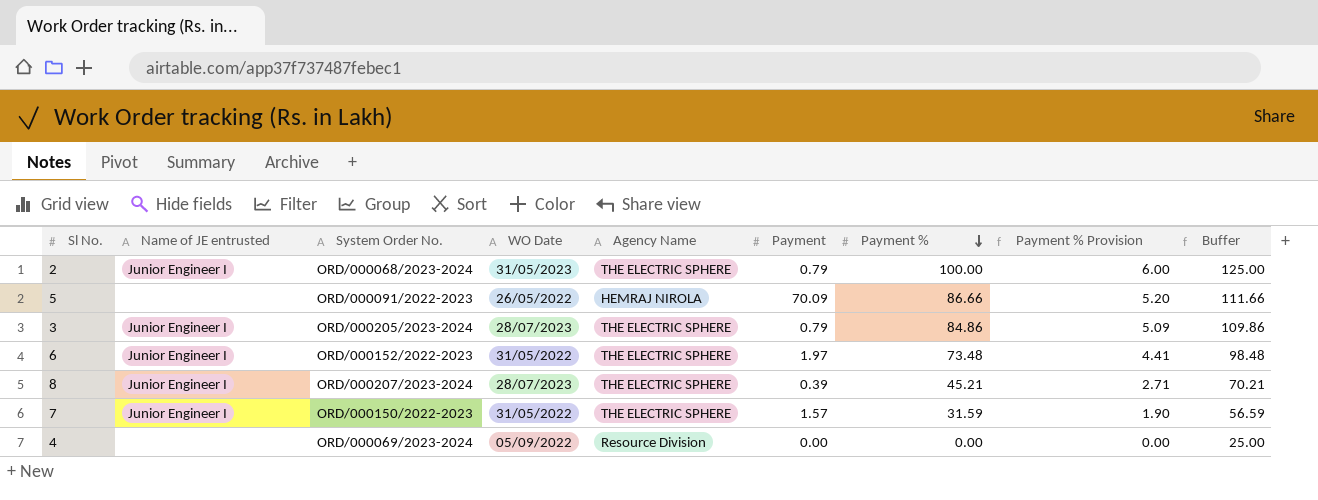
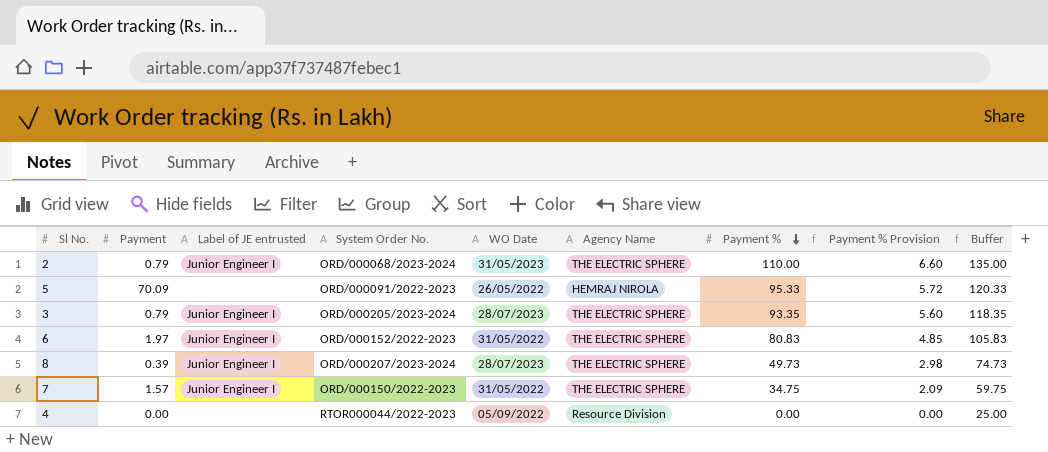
column Payment | position: 6 -> 2
column name: Name of JE entrusted -> Label of JE entrusted
2 | Payment %: 100.00 -> 110.00
2 | Payment % Provision: 6.00 -> 6.60
2 | Buffer: 125.00 -> 135.00
5 | Payment %: 86.66 -> 95.33
5 | Payment % Provision: 5.20 -> 5.72
5 | Buffer: 111.66 -> 120.33
3 | Payment %: 84.86 -> 93.35
3 | Payment % Provision: 5.09 -> 5.60
3 | Buffer: 109.86 -> 118.35
6 | Payment %: 73.48 -> 80.83
6 | Payment % Provision: 4.41 -> 4.85
6 | Buffer: 98.48 -> 105.83
8 | Payment %: 45.21 -> 49.73
8 | Payment % Provision: 2.71 -> 2.98
8 | Buffer: 70.21 -> 74.73
7 | Payment %: 31.59 -> 34.75
7 | Payment % Provision: 1.90 -> 2.09
7 | Buffer: 56.59 -> 59.75
4 | System Order No.: ORD/000069/2023-2024 -> RTOR000044/2022-2023

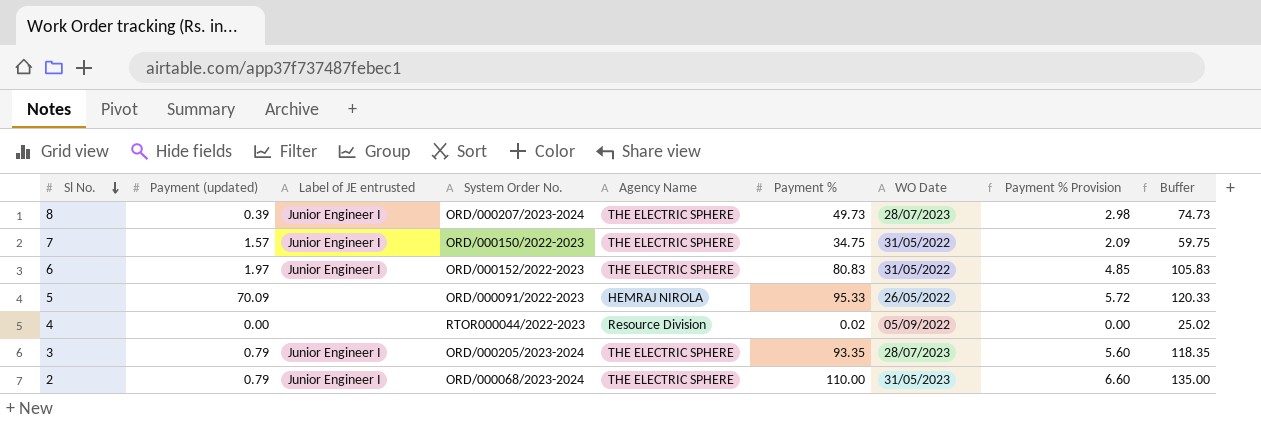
row order: Payment % descending -> Sl No. descending
column name: Payment -> Payment (updated)
column WO Date | position: 5 -> 7
4 | Payment %: 0.00 -> 0.02
4 | Buffer: 25.00 -> 25.02

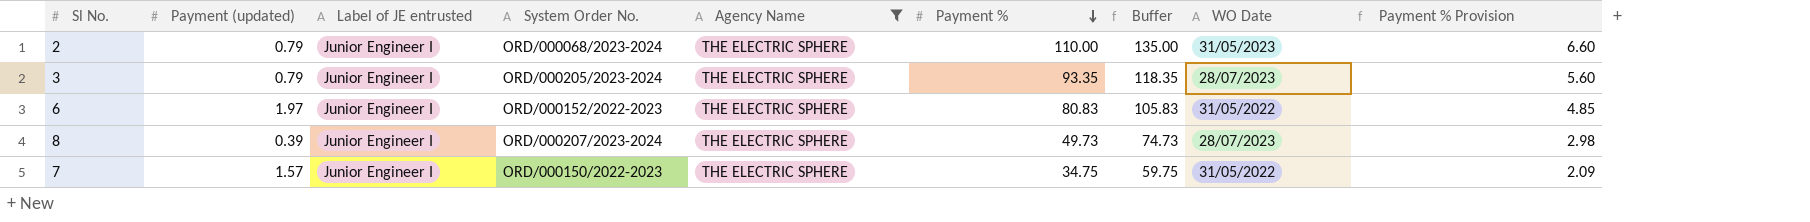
filter: none -> Agency Name = THE ELECTRIC SPHERE
row order: Sl No. descending -> Payment % descending
column Buffer | position: 9 -> 7

